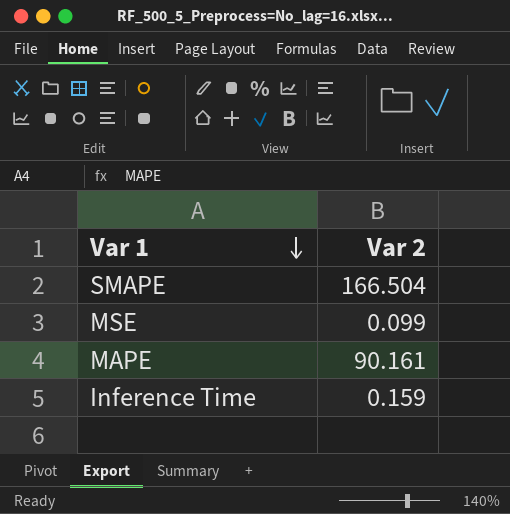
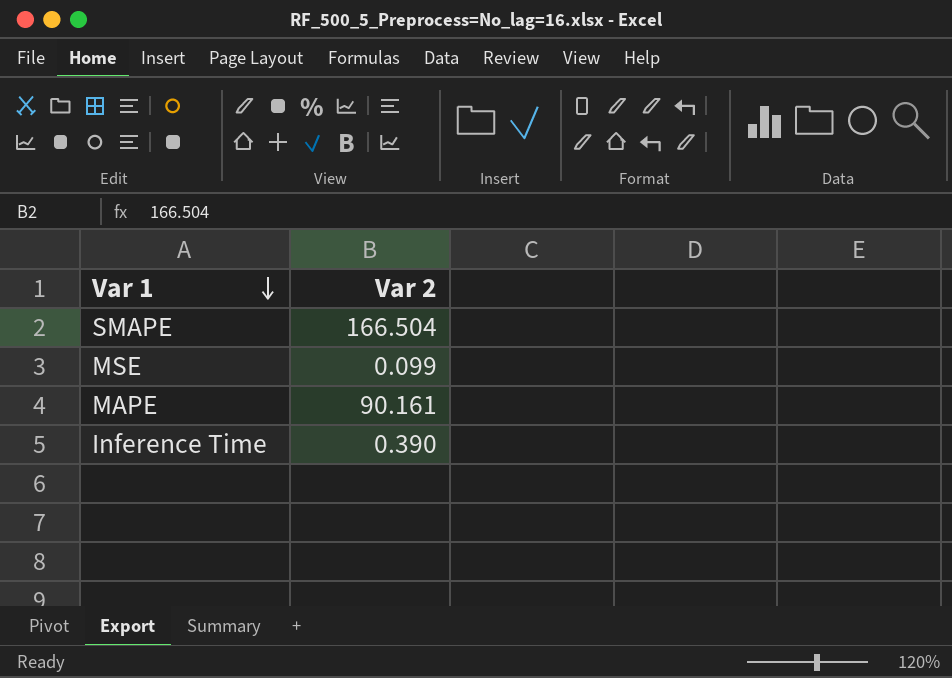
Inference Time | Var 2: 0.159 -> 0.390

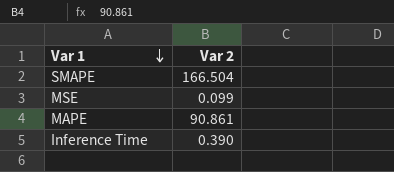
MAPE | Var 2: 90.161 -> 90.861

